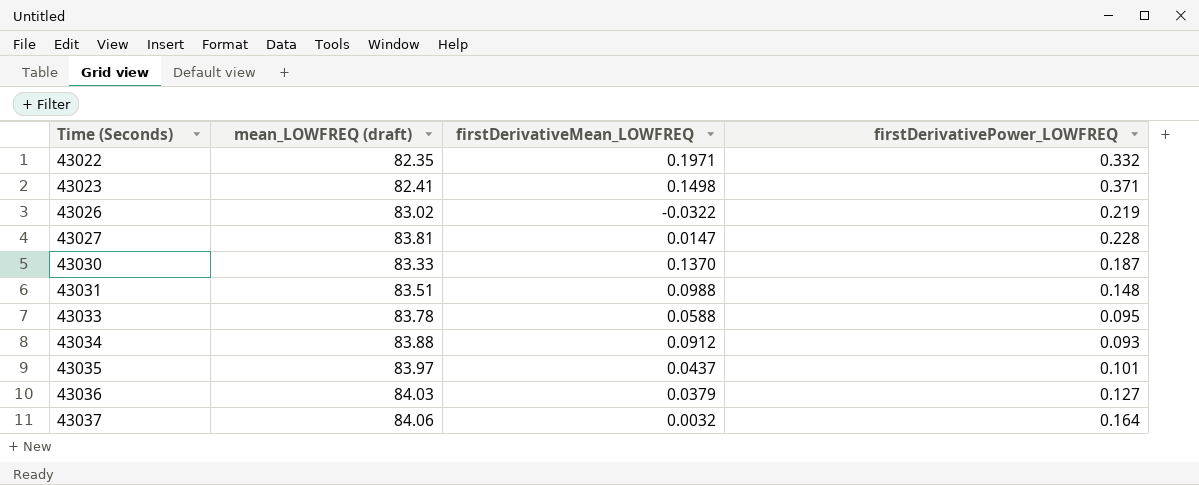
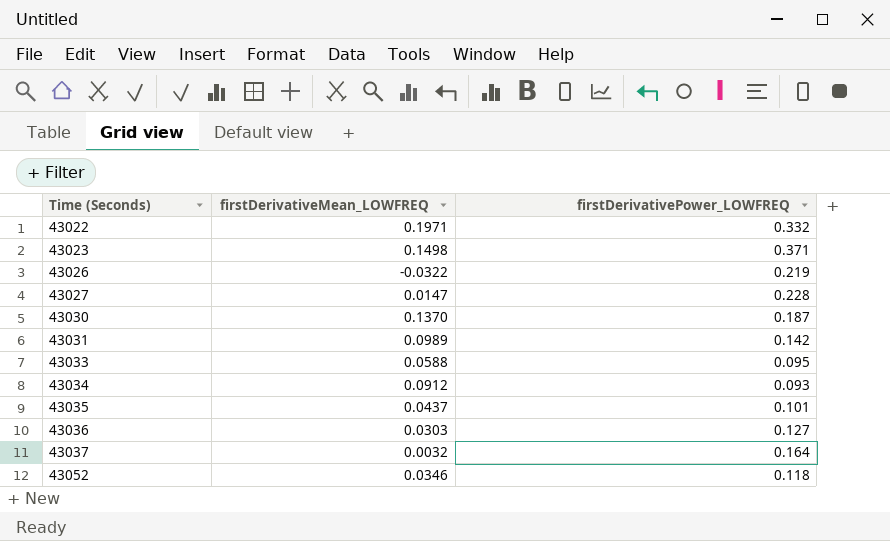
column mean_LOWFREQ (draft) | position: 2 -> none
43031 | firstDerivativeMean_LOWFREQ: 0.0988 -> 0.0989
43031 | firstDerivativePower_LOWFREQ: 0.148 -> 0.142
43036 | firstDerivativeMean_LOWFREQ: 0.0379 -> 0.0303
row 43052: none -> 0.0346 | 0.118

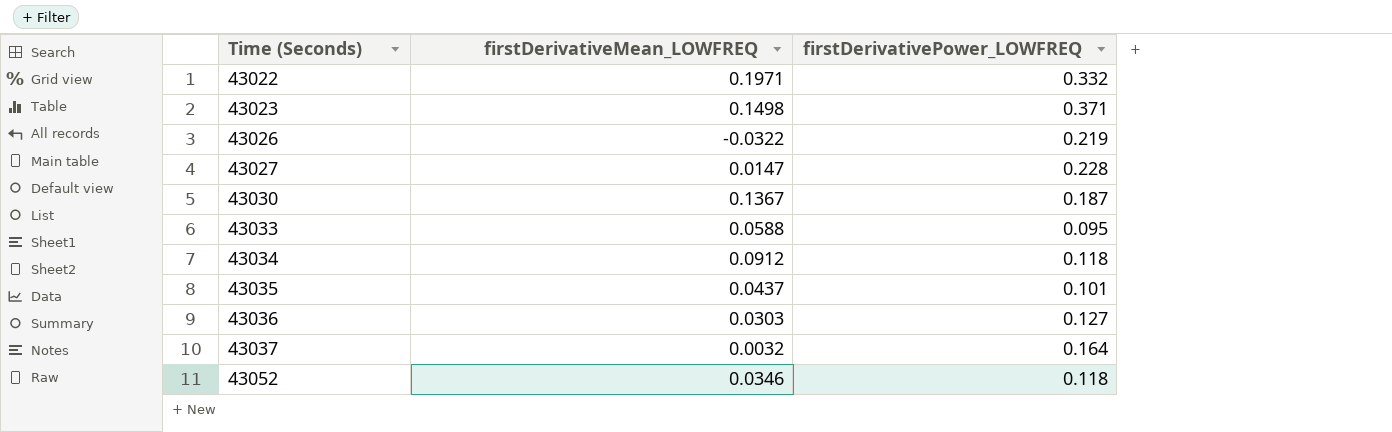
row 43031: 0.0989 | 0.142 -> none
43030 | firstDerivativeMean_LOWFREQ: 0.1370 -> 0.1367
43034 | firstDerivativePower_LOWFREQ: 0.093 -> 0.118

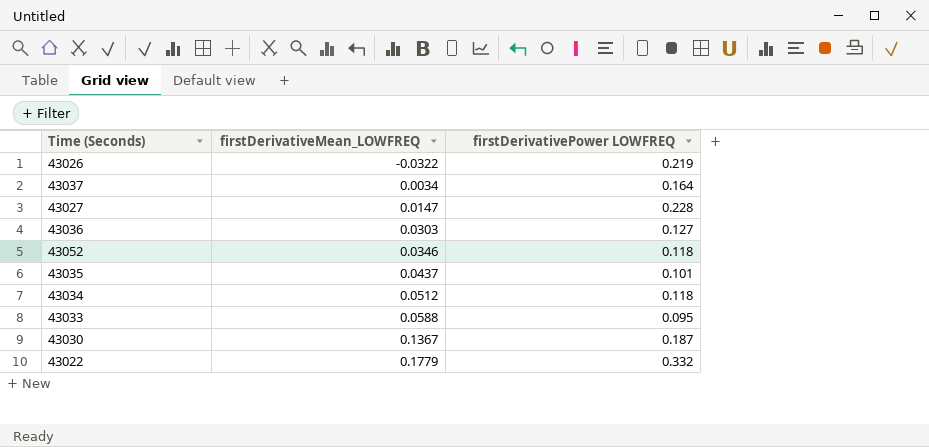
row order: Time (Seconds) ascending -> firstDerivativeMean_LOWFREQ ascending
column name: firstDerivativePower_LOWFREQ -> firstDerivativePower LOWFREQ
row 43023: 0.1498 | 0.371 -> none
43037 | firstDerivativeMean_LOWFREQ: 0.0032 -> 0.0034
43034 | firstDerivativeMean_LOWFREQ: 0.0912 -> 0.0512
43022 | firstDerivativeMean_LOWFREQ: 0.1971 -> 0.1779

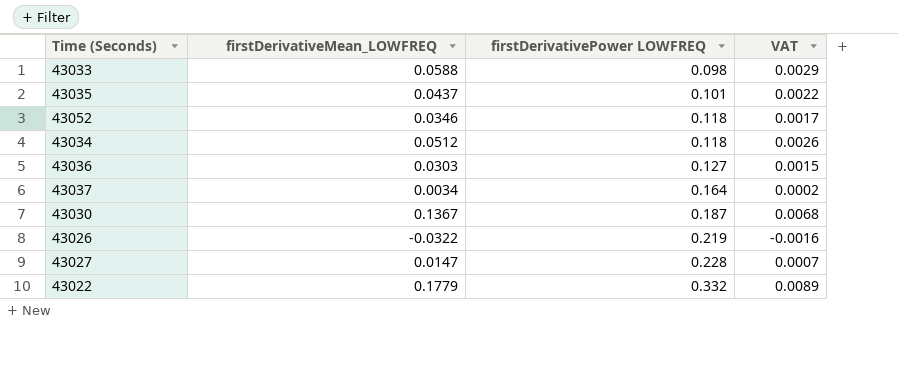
row order: firstDerivativeMean_LOWFREQ ascending -> firstDerivativePower LOWFREQ ascending
column VAT | formula: none -> [firstDerivativeMean_LOWFREQ] * 0.05
43033 | firstDerivativePower LOWFREQ: 0.095 -> 0.098

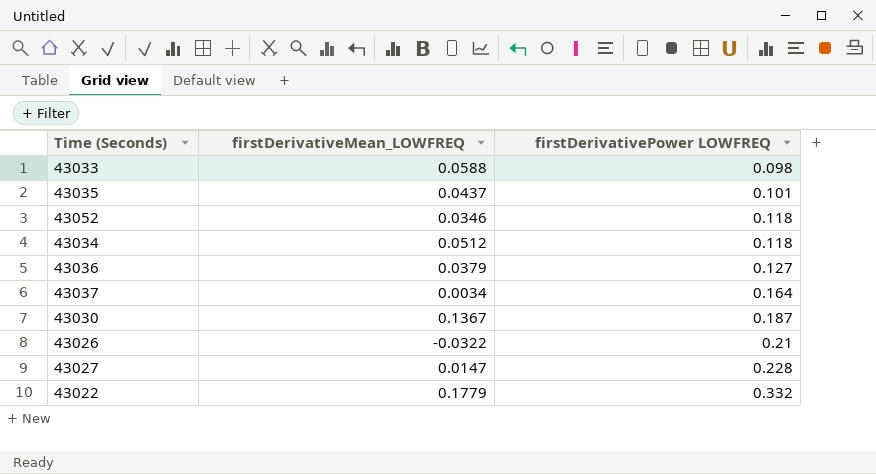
column VAT | formula: [firstDerivativeMean_LOWFREQ] * 0.05 -> none
43036 | firstDerivativeMean_LOWFREQ: 0.0303 -> 0.0379
43026 | firstDerivativePower LOWFREQ: 0.219 -> 0.21

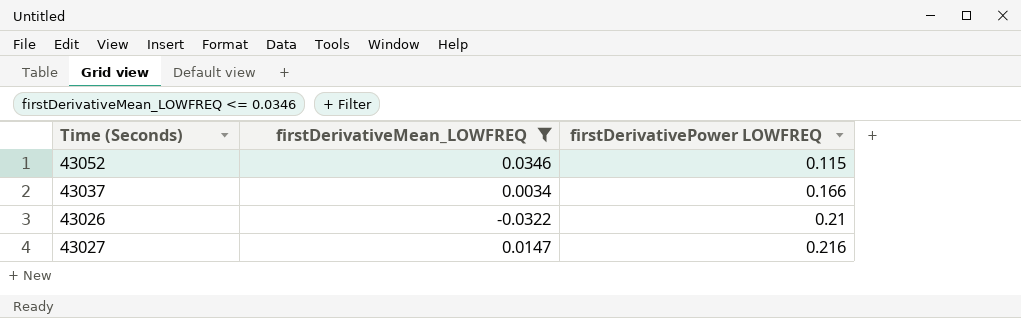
filter: none -> firstDerivativeMean_LOWFREQ <= 0.0346
43052 | firstDerivativePower LOWFREQ: 0.118 -> 0.115
43037 | firstDerivativePower LOWFREQ: 0.164 -> 0.166
43027 | firstDerivativePower LOWFREQ: 0.228 -> 0.216

